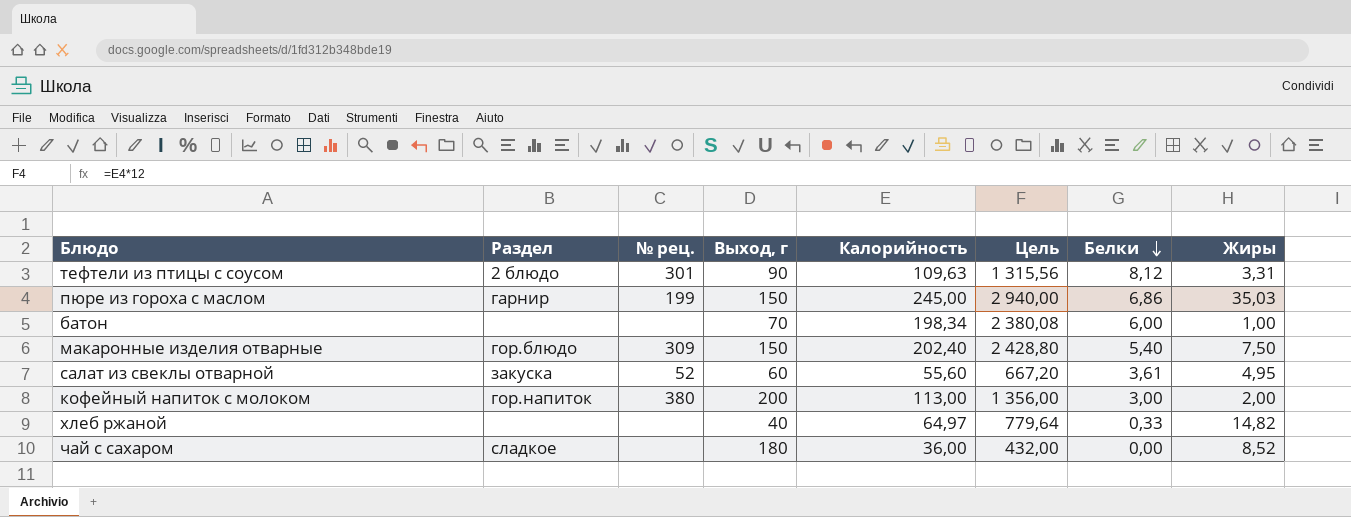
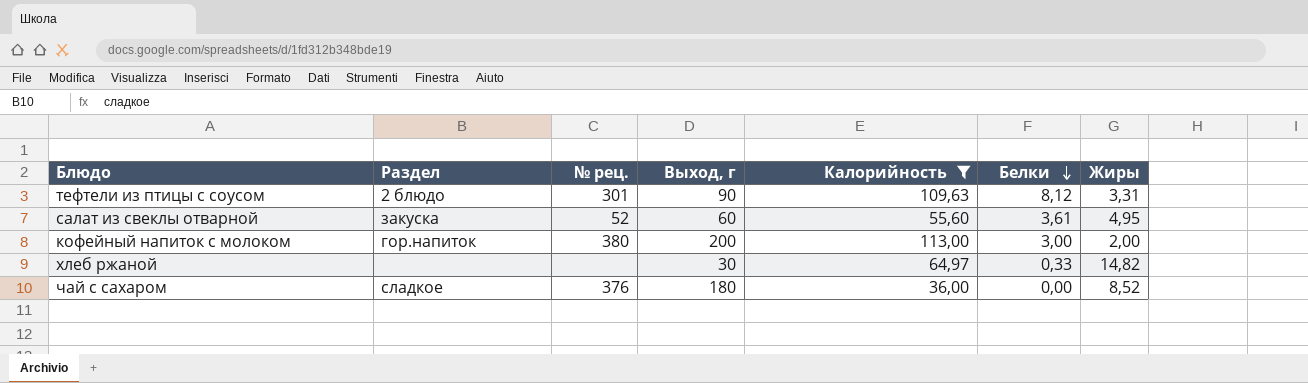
filter: none -> Калорийность <= 113,00
column Цель | formula: [Калорийность] * 12 -> none
хлеб ржаной | Выход, г: 40 -> 30
чай с сахаром | № рец.: none -> 376

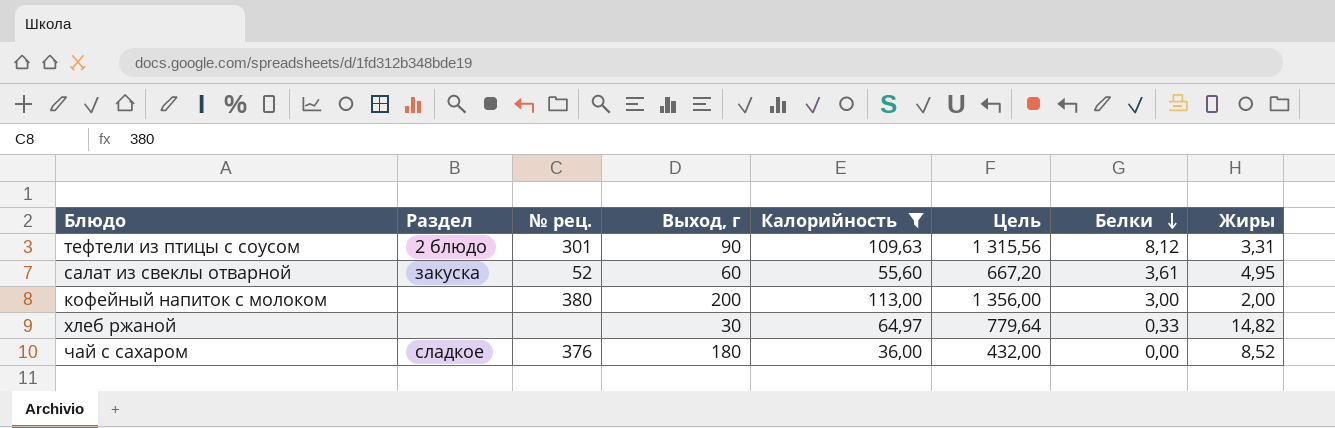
column Цель | formula: none -> [Калорийность] * 12
кофейный напиток с молоком | Раздел: гор.напиток -> none

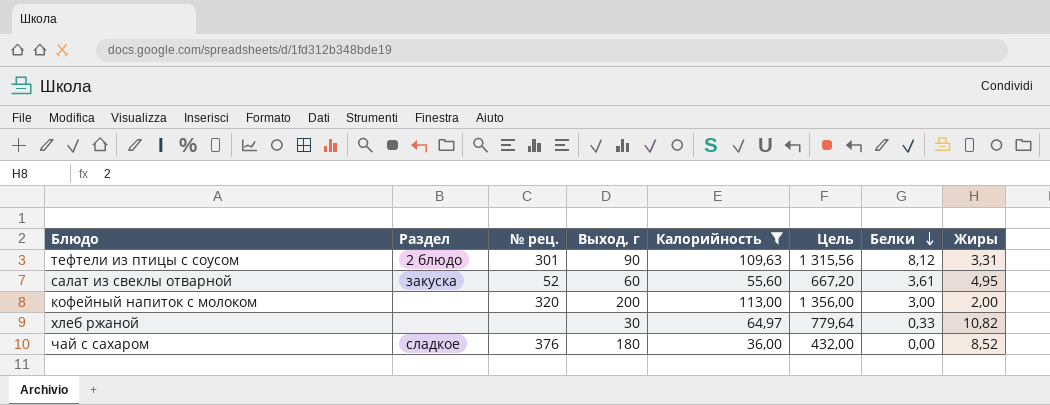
кофейный напиток с молоком | № рец.: 380 -> 320
хлеб ржаной | Жиры: 14,82 -> 10,82

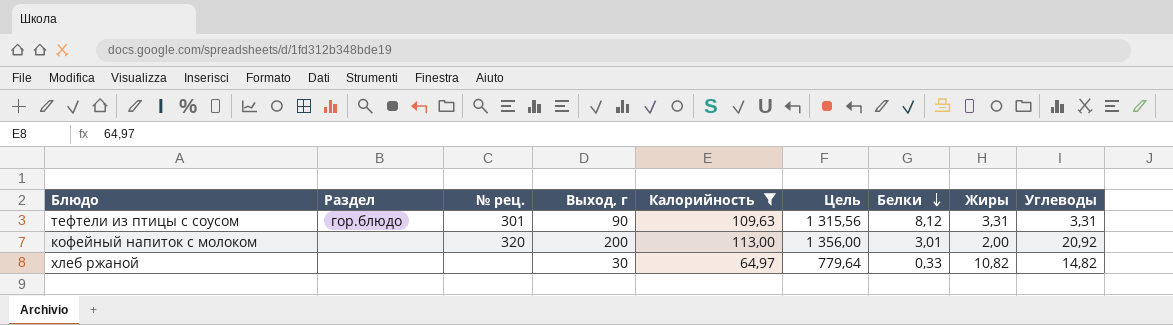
column Углеводы | position: none -> 9
row салат из свеклы отварной: закуска | 52 | 60 | 55,60 | 667,20 | 3,61 | 4,95 -> none
row чай с сахаром: сладкое | 376 | 180 | 36,00 | 432,00 | 0,00 | 8,52 -> none
тефтели из птицы с соусом | Раздел: 2 блюдо -> гор.блюдо
кофейный напиток с молоком | Белки: 3,00 -> 3,01

